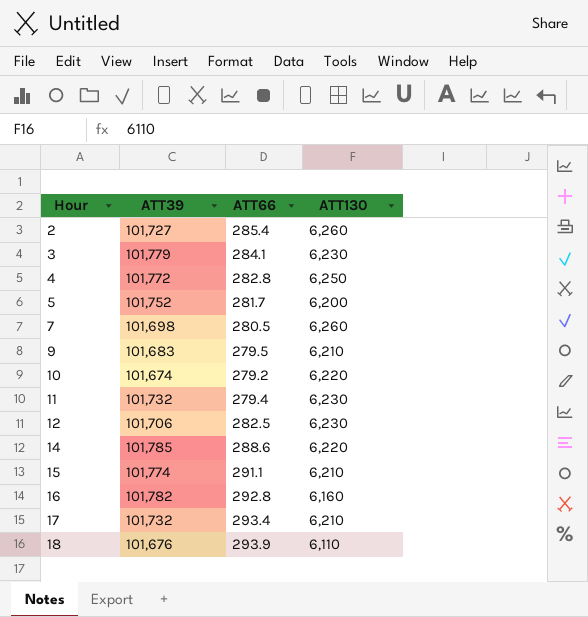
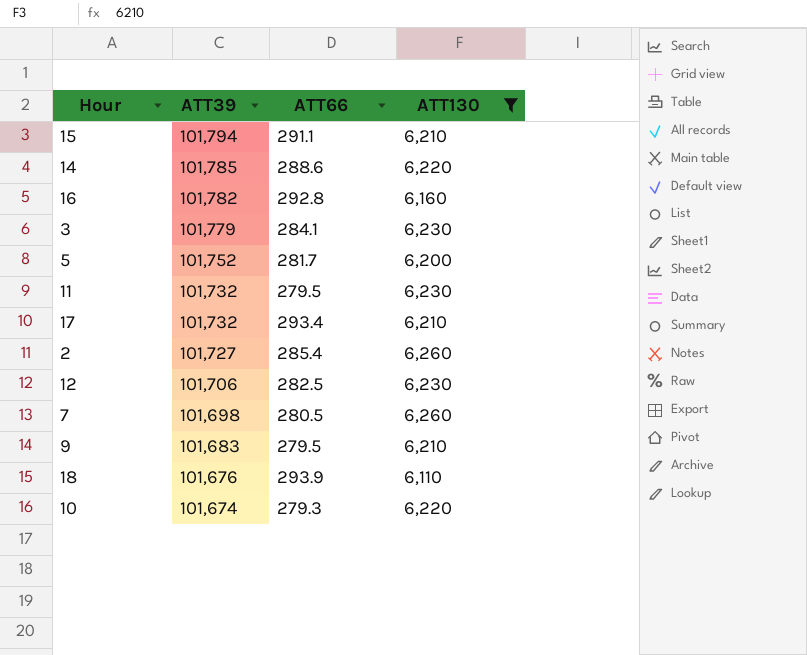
filter: none -> ATT130 != 6,250
row order: Hour ascending -> ATT39 descending
15 | ATT39: 101,774 -> 101,794
11 | ATT66: 279.4 -> 279.5
10 | ATT66: 279.2 -> 279.3

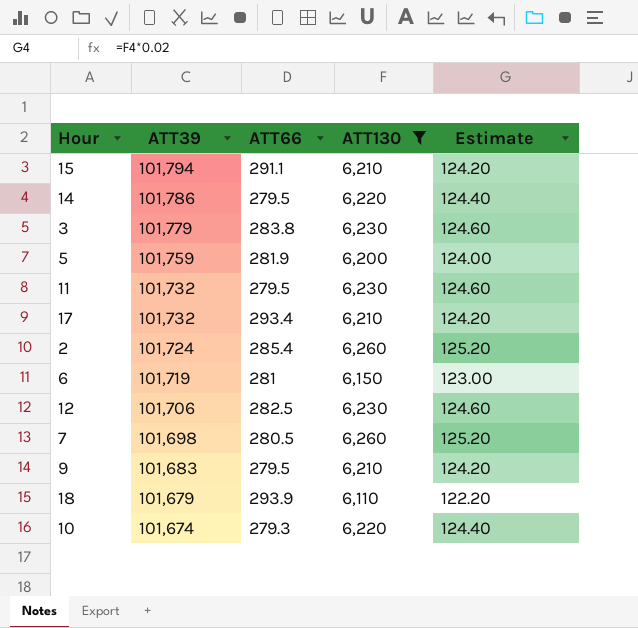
column Estimate | formula: none -> [ATT130] * 0.02
row 16: 101,782 | 292.8 | 6,160 -> none
14 | ATT39: 101,785 -> 101,786
14 | ATT66: 288.6 -> 279.5
3 | ATT66: 284.1 -> 283.8
5 | ATT39: 101,752 -> 101,759
5 | ATT66: 281.7 -> 281.9
2 | ATT39: 101,727 -> 101,724
row 6: none -> 101,719 | 281 | 6,150 | 123.00
18 | ATT39: 101,676 -> 101,679

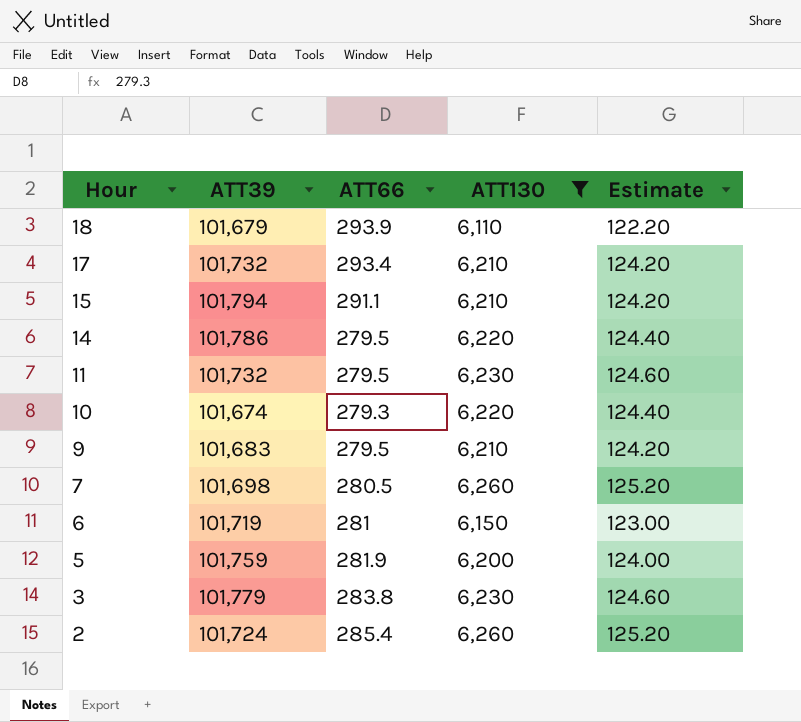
row order: ATT39 descending -> Hour descending
row 12: 101,706 | 282.5 | 6,230 | 124.60 -> none

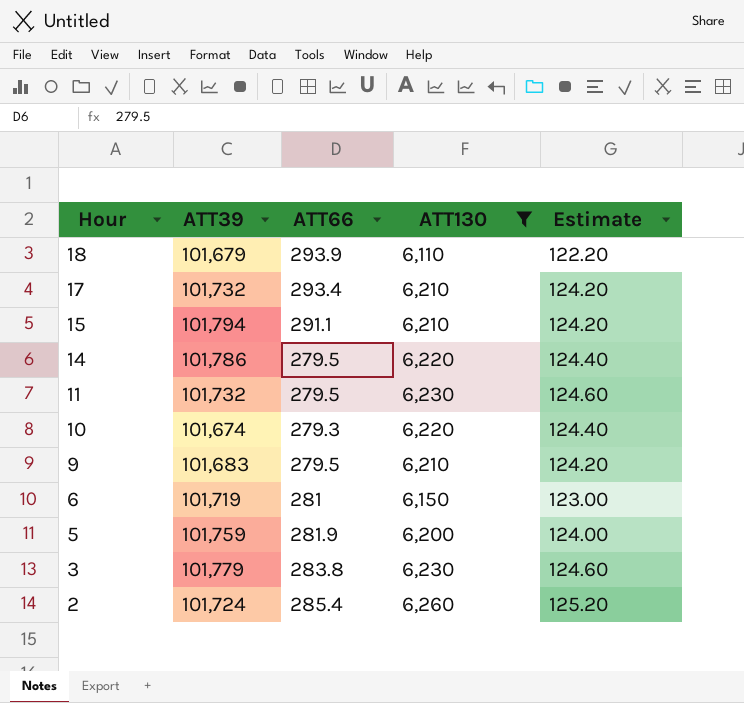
row 7: 101,698 | 280.5 | 6,260 | 125.20 -> none

